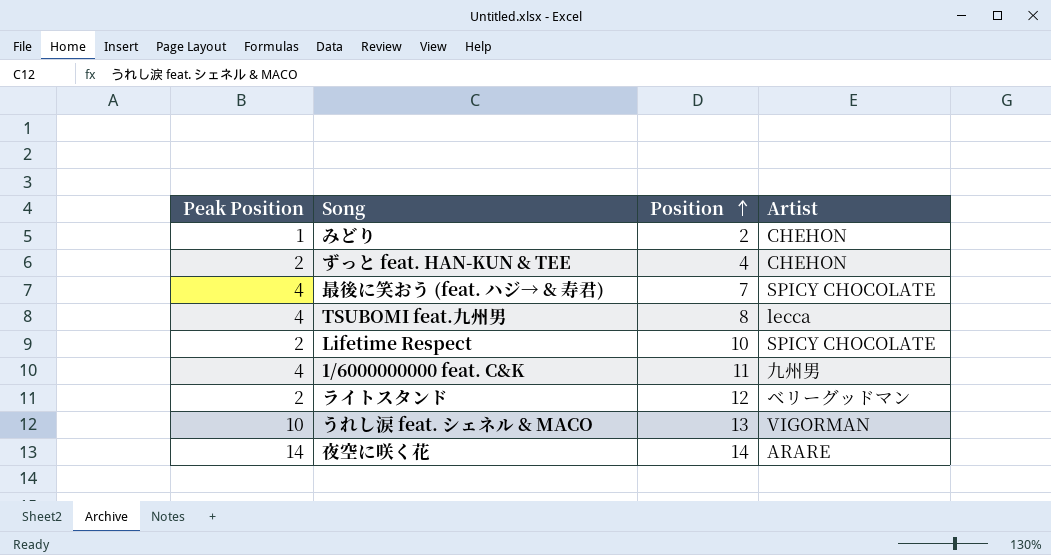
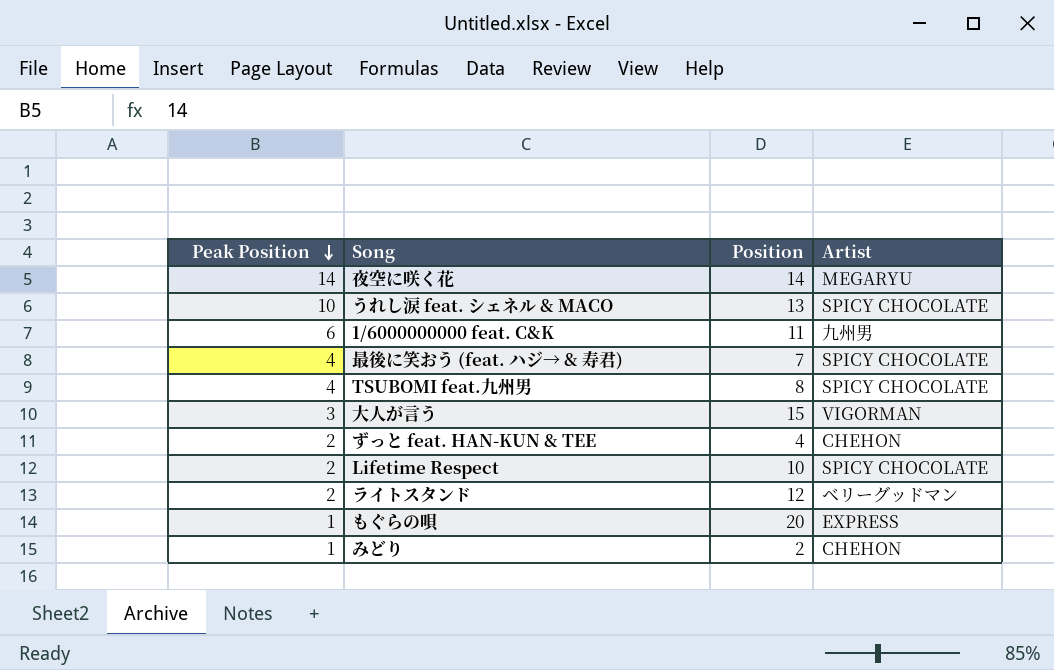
row order: Position ascending -> Peak Position descending
夜空に咲く花 | Artist: ARARE -> MEGARYU
うれし涙 feat. シェネル & MACO | Artist: VIGORMAN -> SPICY CHOCOLATE
1/6000000000 feat. C&K | Peak Position: 4 -> 6
TSUBOMI feat.九州男 | Artist: lecca -> SPICY CHOCOLATE
row 大人が言う: none -> 3 | 15 | VIGORMAN
row もぐらの唄: none -> 1 | 20 | EXPRESS

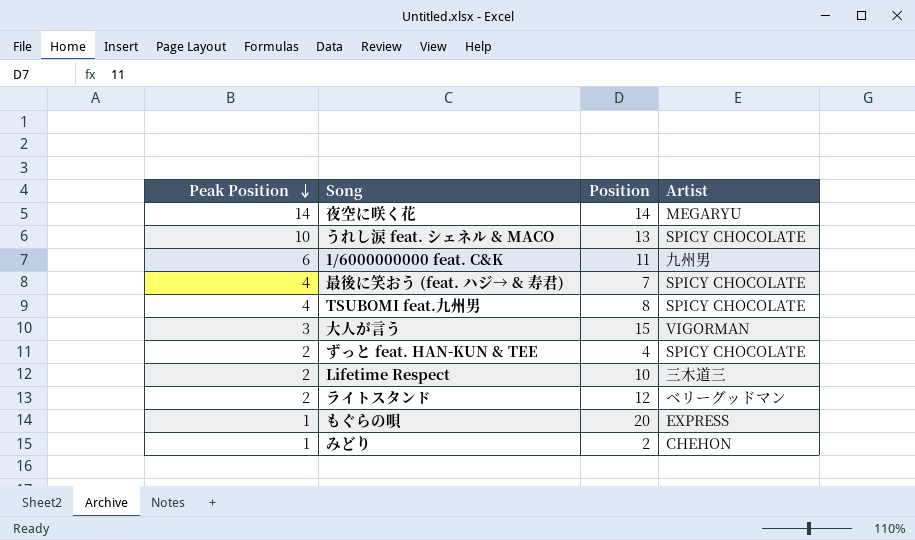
ずっと feat. HAN-KUN & TEE | Artist: CHEHON -> SPICY CHOCOLATE
Lifetime Respect | Artist: SPICY CHOCOLATE -> 三木道三

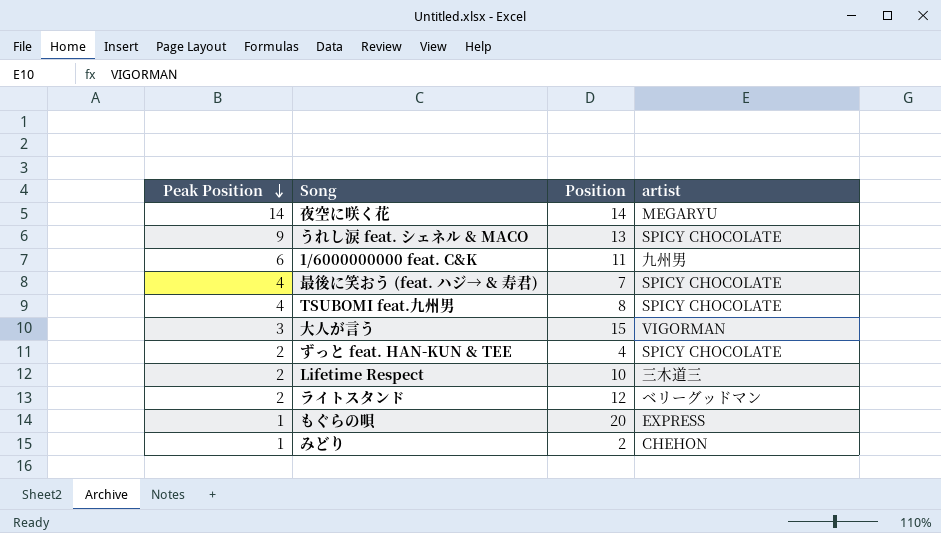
column name: Artist -> artist
うれし涙 feat. シェネル & MACO | Peak Position: 10 -> 9

